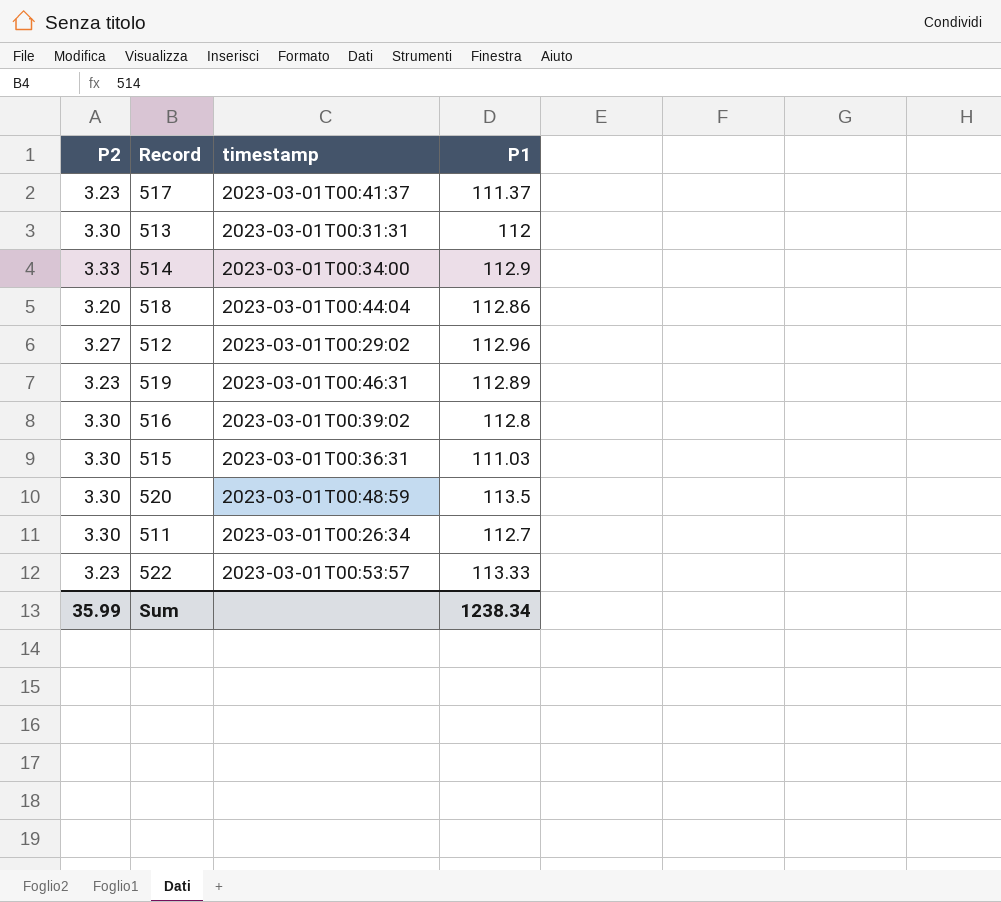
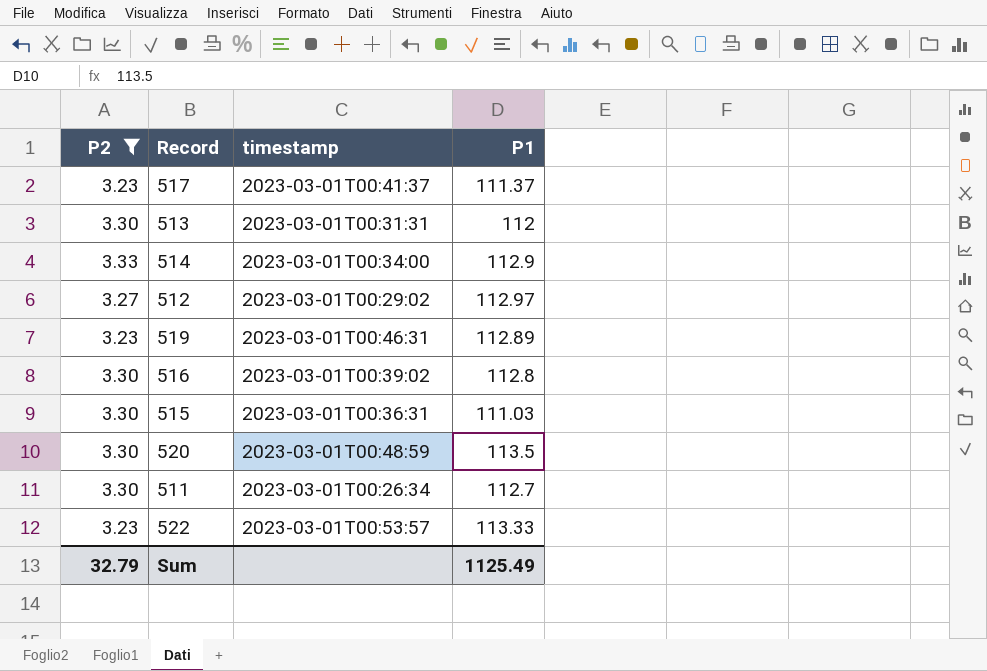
filter: none -> P2 != 3.20
512 | P1: 112.96 -> 112.97
Sum | P2: 35.99 -> 32.79
Sum | P1: 1238.34 -> 1125.49

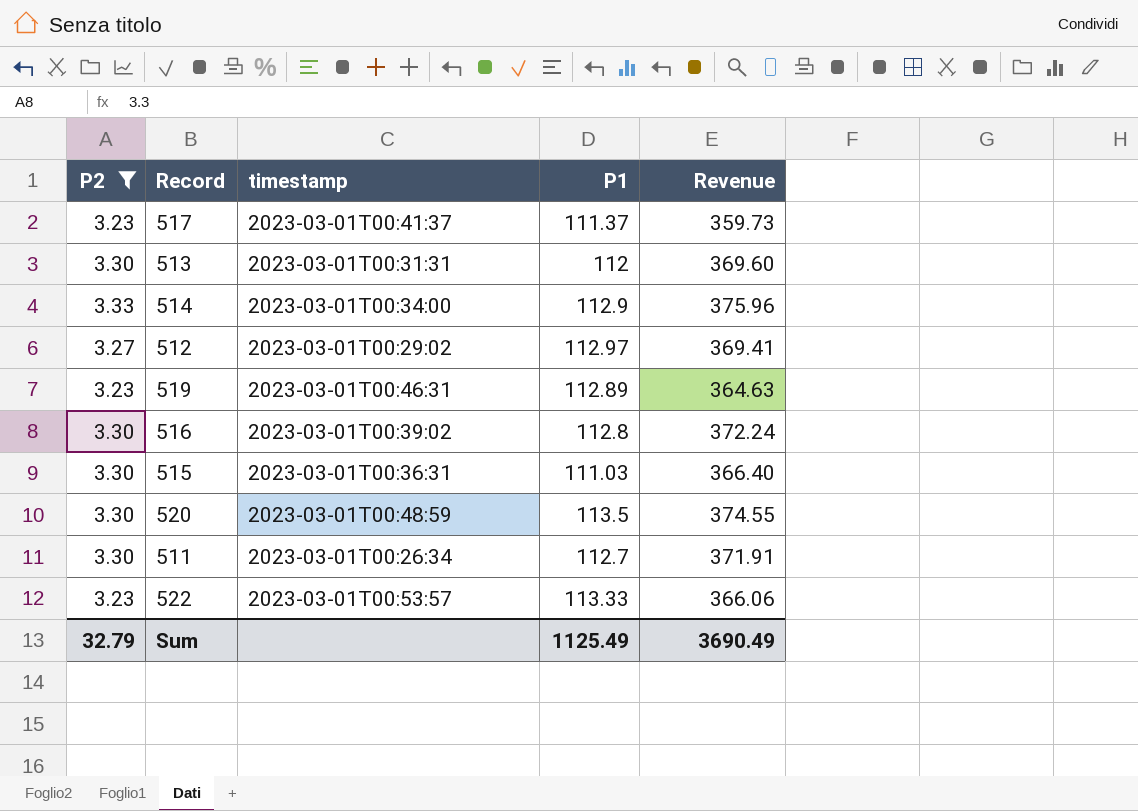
column Revenue | formula: none -> [P2] * [P1]

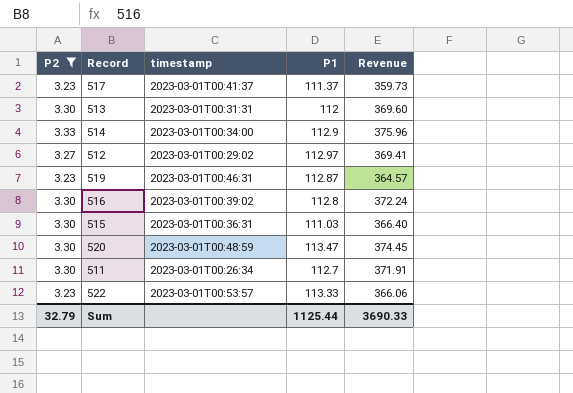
519 | P1: 112.89 -> 112.87
519 | Revenue: 364.63 -> 364.57
520 | P1: 113.5 -> 113.47
520 | Revenue: 374.55 -> 374.45
Sum | P1: 1125.49 -> 1125.44
Sum | Revenue: 3690.49 -> 3690.33

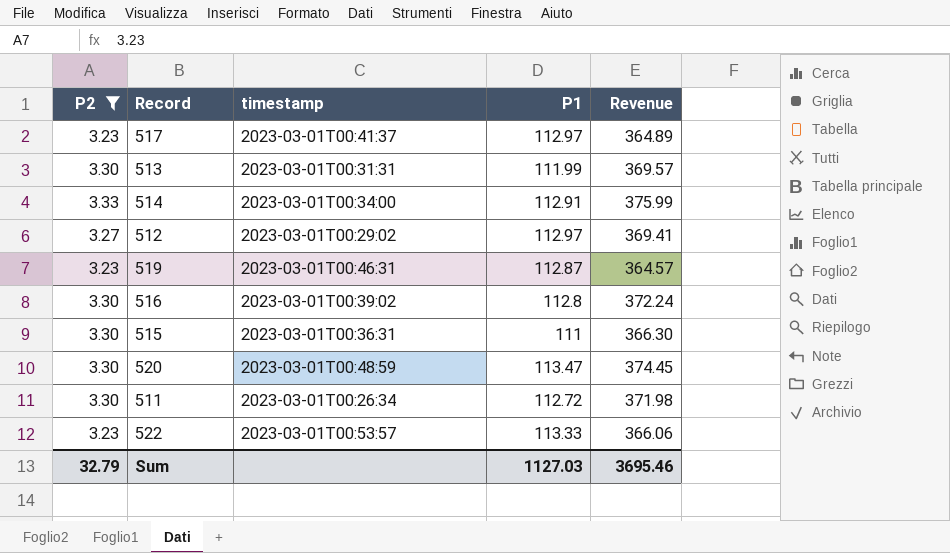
517 | P1: 111.37 -> 112.97
517 | Revenue: 359.73 -> 364.89
513 | P1: 112 -> 111.99
513 | Revenue: 369.60 -> 369.57
514 | P1: 112.9 -> 112.91
514 | Revenue: 375.96 -> 375.99
515 | P1: 111.03 -> 111
515 | Revenue: 366.40 -> 366.30
511 | P1: 112.7 -> 112.72
511 | Revenue: 371.91 -> 371.98
Sum | P1: 1125.44 -> 1127.03
Sum | Revenue: 3690.33 -> 3695.46

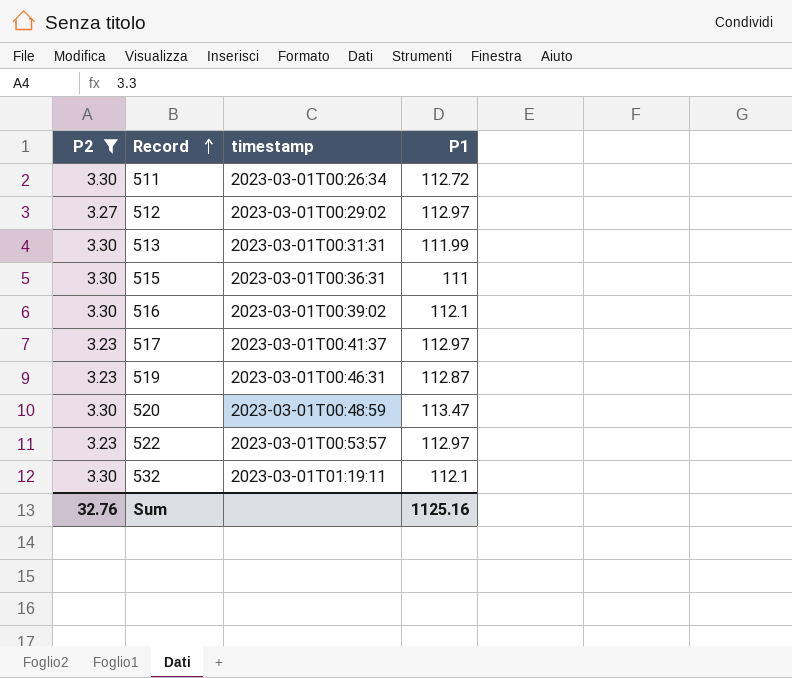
row order: none -> Record ascending
column Revenue | formula: [P2] * [P1] -> none
row 514: 3.33 | 2023-03-01T00:34:00 | 112.91 | 375.99 -> none
516 | P1: 112.8 -> 112.1
522 | P1: 113.33 -> 112.97
row 532: none -> 3.30 | 2023-03-01T01:19:11 | 112.1
Sum | P2: 32.79 -> 32.76
Sum | P1: 1127.03 -> 1125.16

